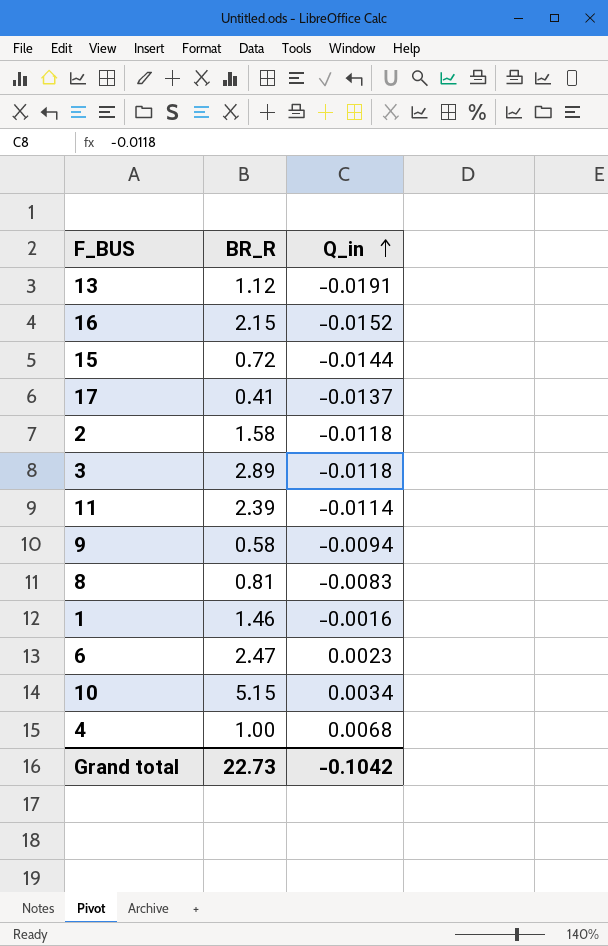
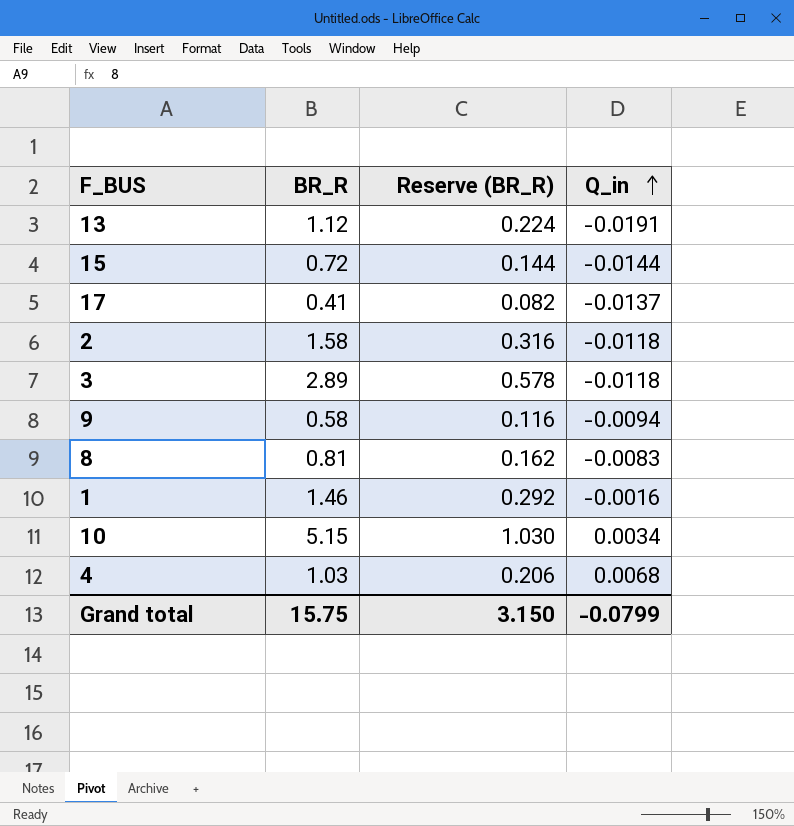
column Reserve (BR_R) | formula: none -> [BR_R] * 0.2
row 16: 2.15 | -0.0152 -> none
row 11: 2.39 | -0.0114 -> none
row 6: 2.47 | 0.0023 -> none
4 | BR_R: 1.00 -> 1.03
Grand total | BR_R: 22.73 -> 15.75
Grand total | Q_in: -0.1042 -> -0.0799

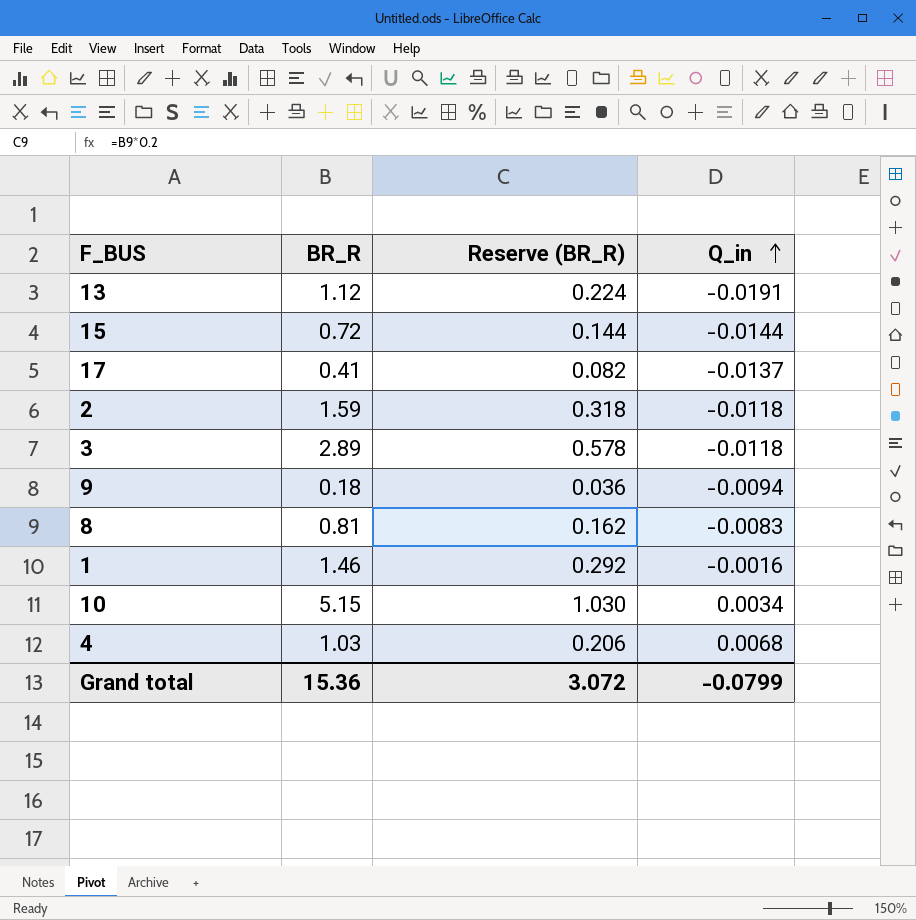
2 | BR_R: 1.58 -> 1.59
2 | Reserve (BR_R): 0.316 -> 0.318
9 | BR_R: 0.58 -> 0.18
9 | Reserve (BR_R): 0.116 -> 0.036
Grand total | BR_R: 15.75 -> 15.36
Grand total | Reserve (BR_R): 3.150 -> 3.072

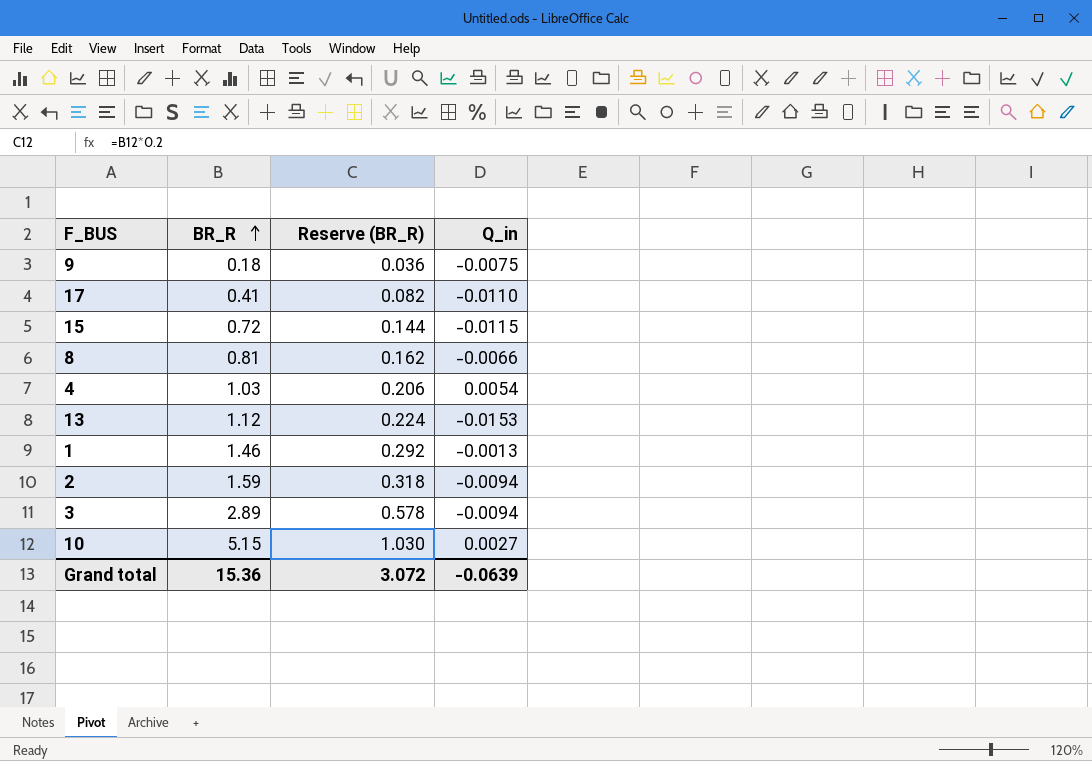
row order: Q_in ascending -> BR_R ascending
9 | Q_in: -0.0094 -> -0.0075
17 | Q_in: -0.0137 -> -0.0110
15 | Q_in: -0.0144 -> -0.0115
8 | Q_in: -0.0083 -> -0.0066
4 | Q_in: 0.0068 -> 0.0054
13 | Q_in: -0.0191 -> -0.0153
1 | Q_in: -0.0016 -> -0.0013
2 | Q_in: -0.0118 -> -0.0094
3 | Q_in: -0.0118 -> -0.0094
10 | Q_in: 0.0034 -> 0.0027
Grand total | Q_in: -0.0799 -> -0.0639

